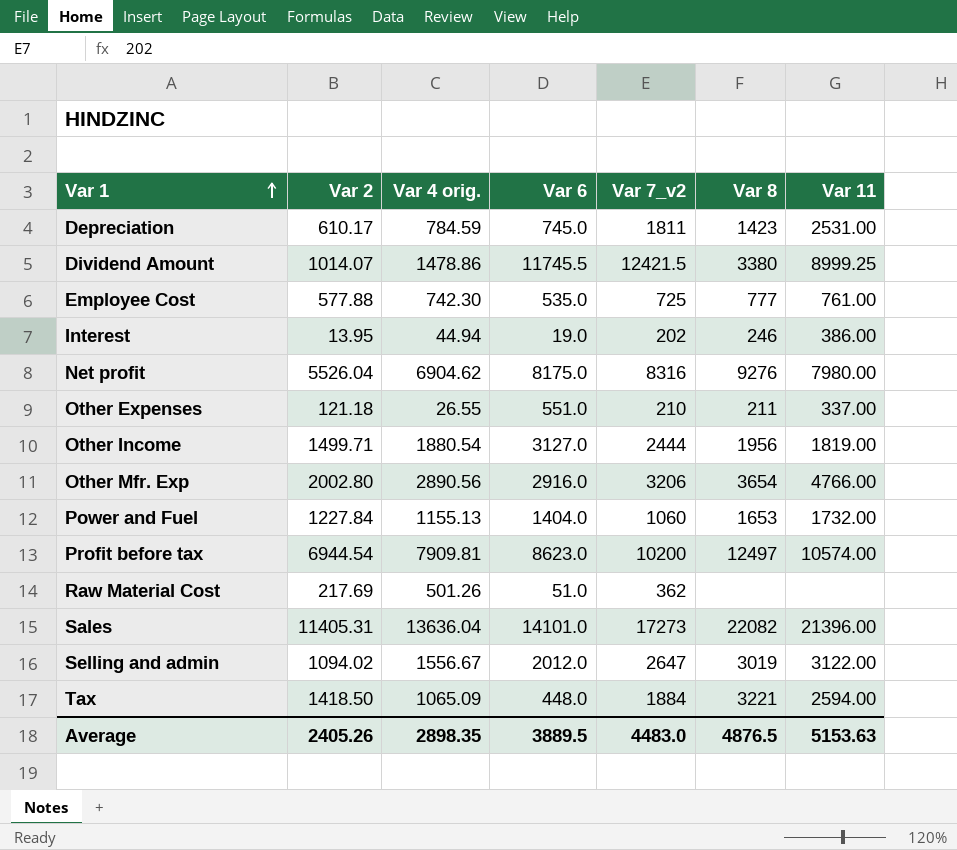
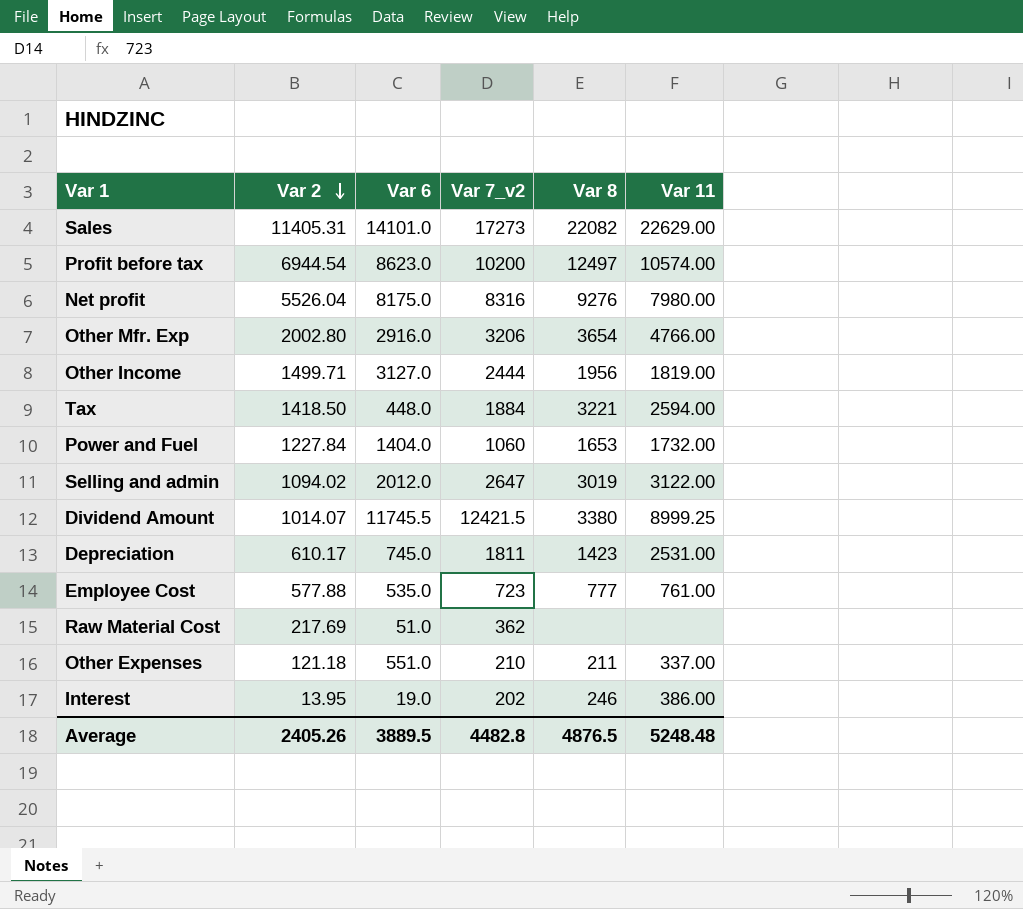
row order: Var 1 ascending -> Var 2 descending
column Var 4 orig. | position: 3 -> none
Sales | Var 11: 21396.00 -> 22629.00
Employee Cost | Var 7_v2: 725 -> 723
Average | Var 7_v2: 4483.0 -> 4482.8
Average | Var 11: 5153.63 -> 5248.48

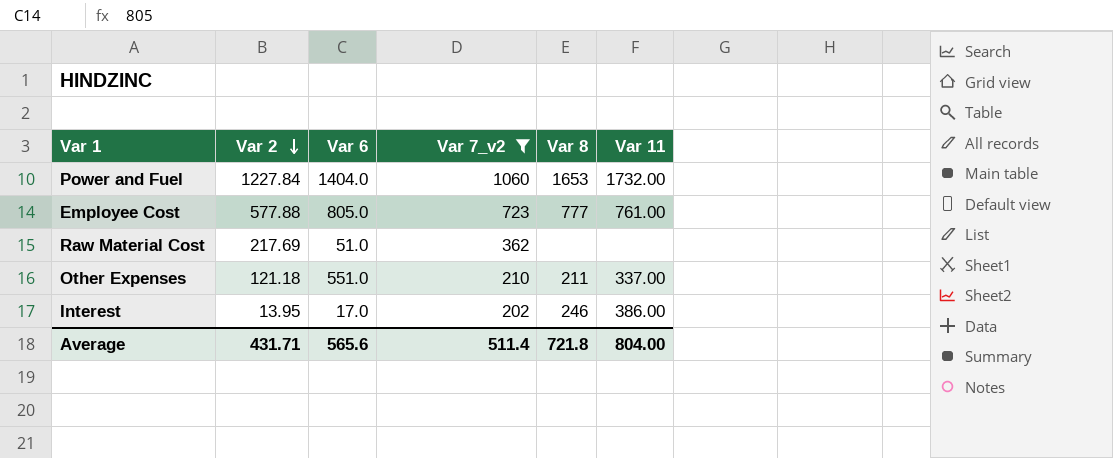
filter: none -> Var 7_v2 <= 1060
Employee Cost | Var 6: 535.0 -> 805.0
Interest | Var 6: 19.0 -> 17.0
Average | Var 2: 2405.26 -> 431.71
Average | Var 6: 3889.5 -> 565.6
Average | Var 7_v2: 4482.8 -> 511.4
Average | Var 8: 4876.5 -> 721.8
Average | Var 11: 5248.48 -> 804.00

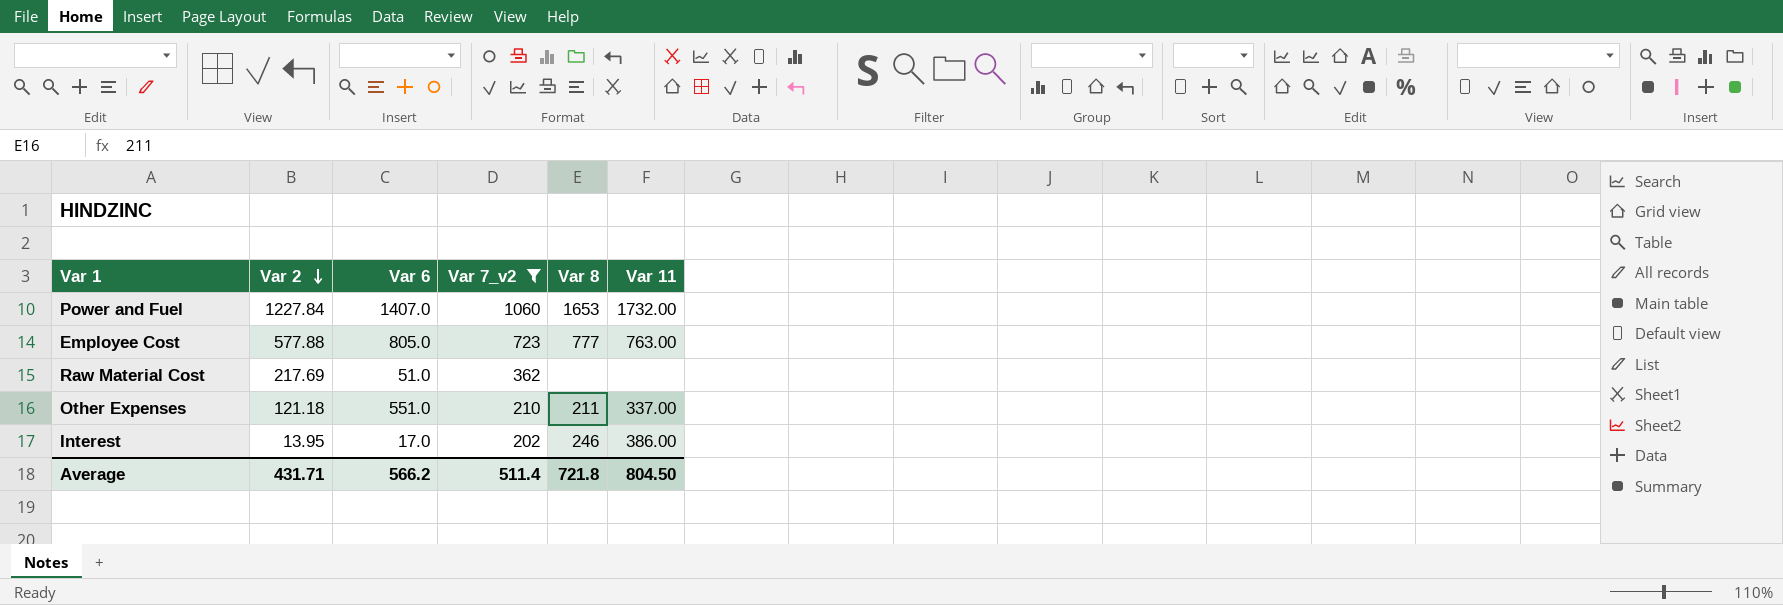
Power and Fuel | Var 6: 1404.0 -> 1407.0
Employee Cost | Var 11: 761.00 -> 763.00
Average | Var 6: 565.6 -> 566.2
Average | Var 11: 804.00 -> 804.50

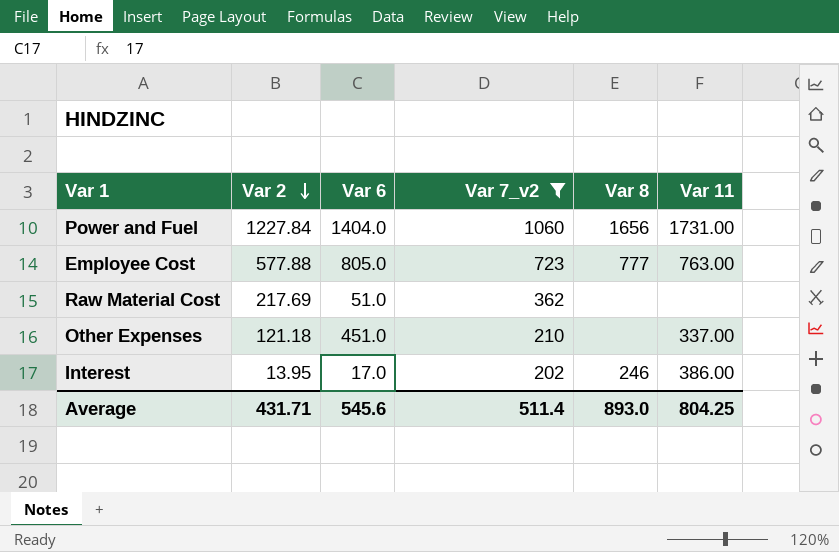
Power and Fuel | Var 6: 1407.0 -> 1404.0
Power and Fuel | Var 8: 1653 -> 1656
Power and Fuel | Var 11: 1732.00 -> 1731.00
Other Expenses | Var 6: 551.0 -> 451.0
Other Expenses | Var 8: 211 -> none
Average | Var 6: 566.2 -> 545.6
Average | Var 8: 721.8 -> 893.0
Average | Var 11: 804.50 -> 804.25

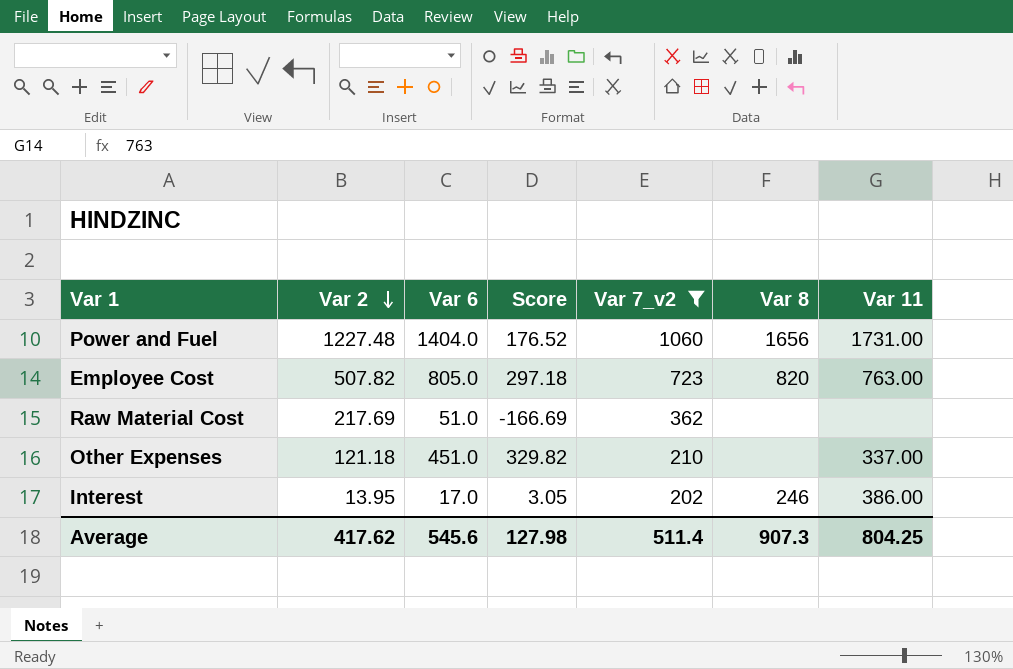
column Score | formula: none -> [Var 6] - [Var 2]
Power and Fuel | Var 2: 1227.84 -> 1227.48
Employee Cost | Var 2: 577.88 -> 507.82
Employee Cost | Var 8: 777 -> 820
Average | Var 2: 431.71 -> 417.62
Average | Var 8: 893.0 -> 907.3

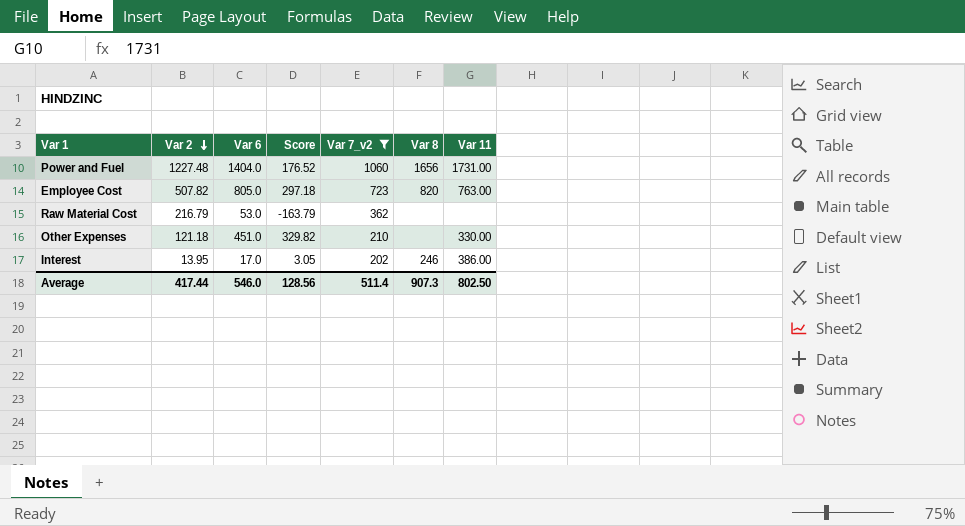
Raw Material Cost | Var 2: 217.69 -> 216.79
Raw Material Cost | Var 6: 51.0 -> 53.0
Raw Material Cost | Score: -166.69 -> -163.79
Other Expenses | Var 11: 337.00 -> 330.00
Average | Var 2: 417.62 -> 417.44
Average | Var 6: 545.6 -> 546.0
Average | Score: 127.98 -> 128.56
Average | Var 11: 804.25 -> 802.50

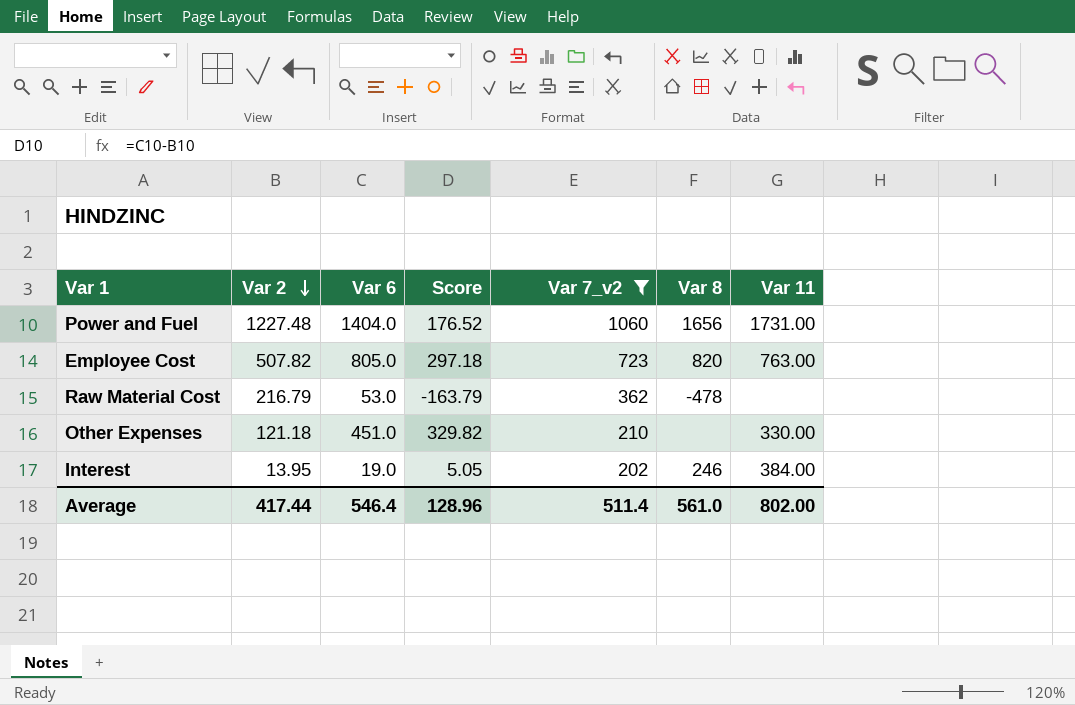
Raw Material Cost | Var 8: none -> -478
Interest | Var 6: 17.0 -> 19.0
Interest | Score: 3.05 -> 5.05
Interest | Var 11: 386.00 -> 384.00
Average | Var 6: 546.0 -> 546.4
Average | Score: 128.56 -> 128.96
Average | Var 8: 907.3 -> 561.0
Average | Var 11: 802.50 -> 802.00

